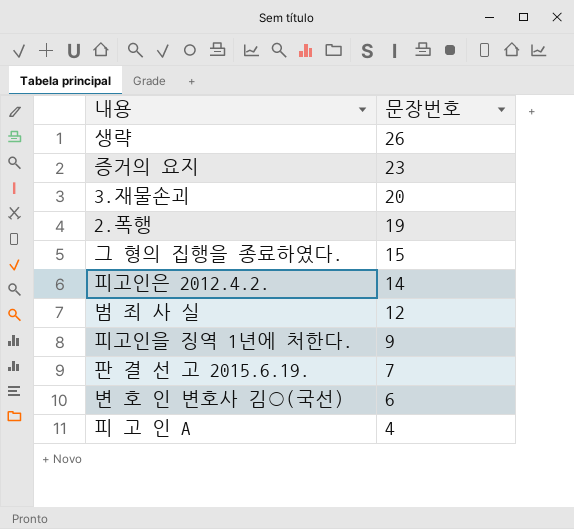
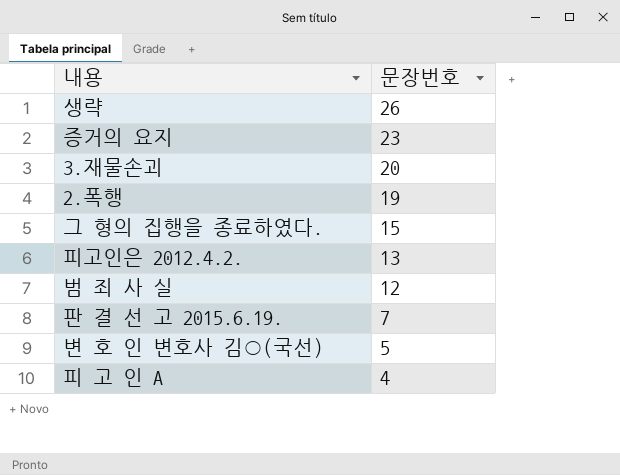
row 피고인을 징역 1년에 처한다.: 9 -> none
피고인은 2012.4.2. | 문장번호: 14 -> 13
변 호 인 변호사 김○(국선) | 문장번호: 6 -> 5

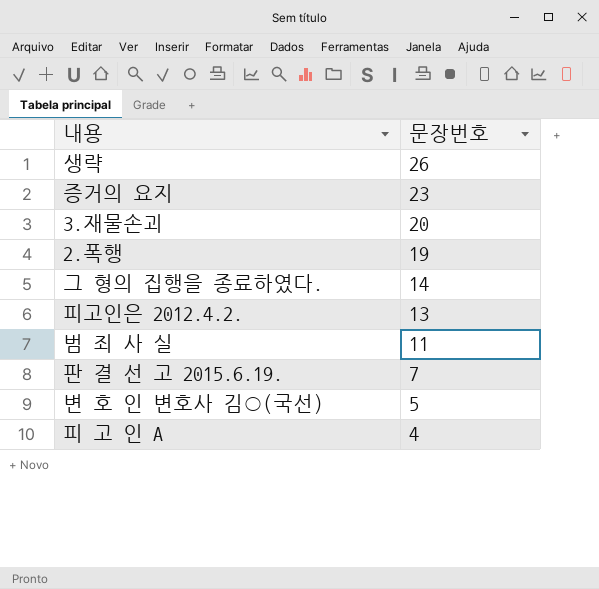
그 형의 집행을 종료하였다. | 문장번호: 15 -> 14
범 죄 사 실 | 문장번호: 12 -> 11

